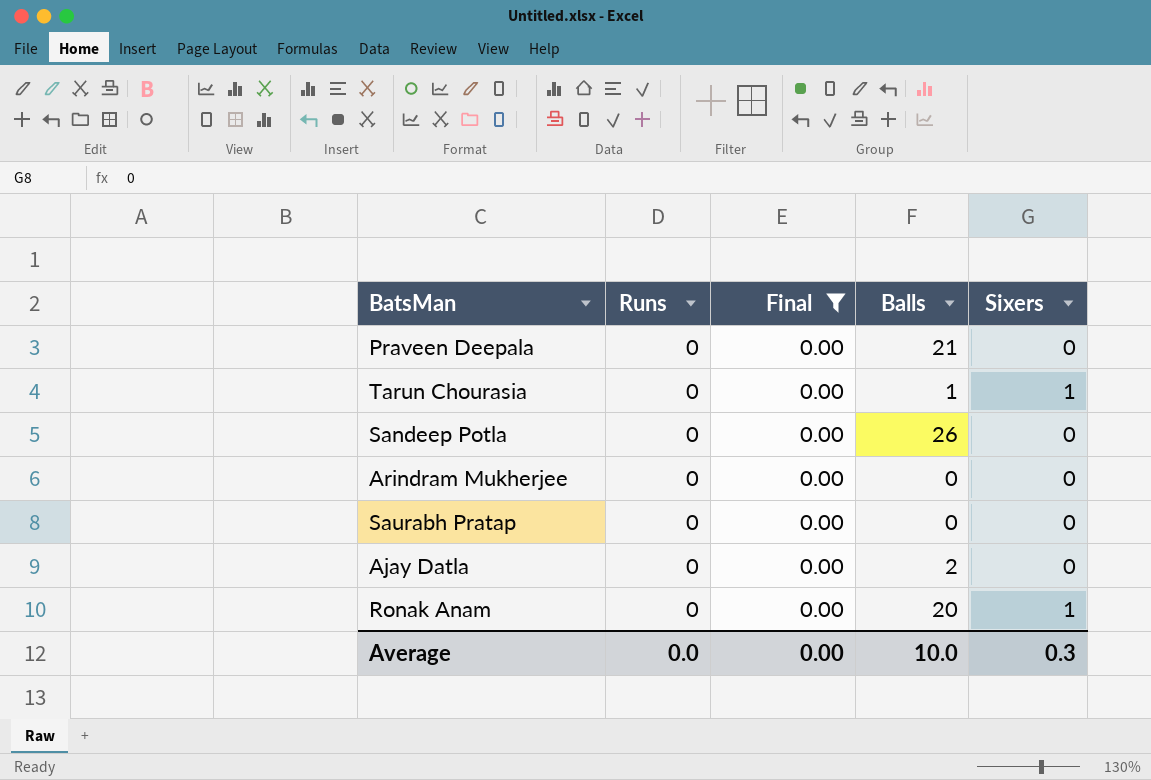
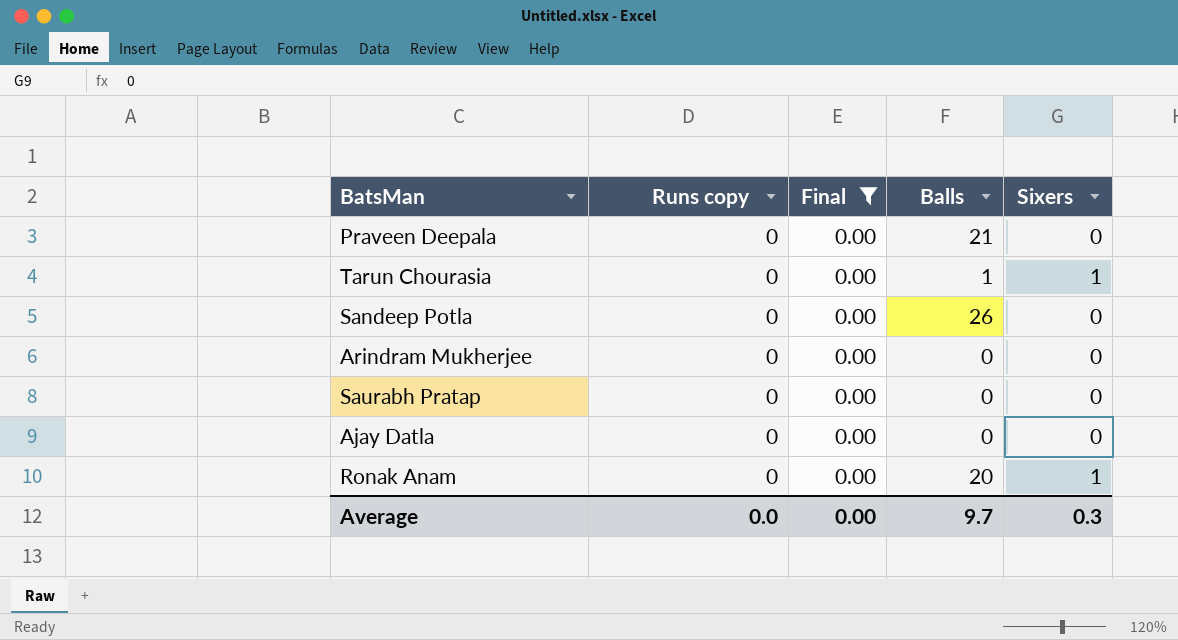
column name: Runs -> Runs copy
Ajay Datla | Balls: 2 -> 0
Average | Balls: 10.0 -> 9.7

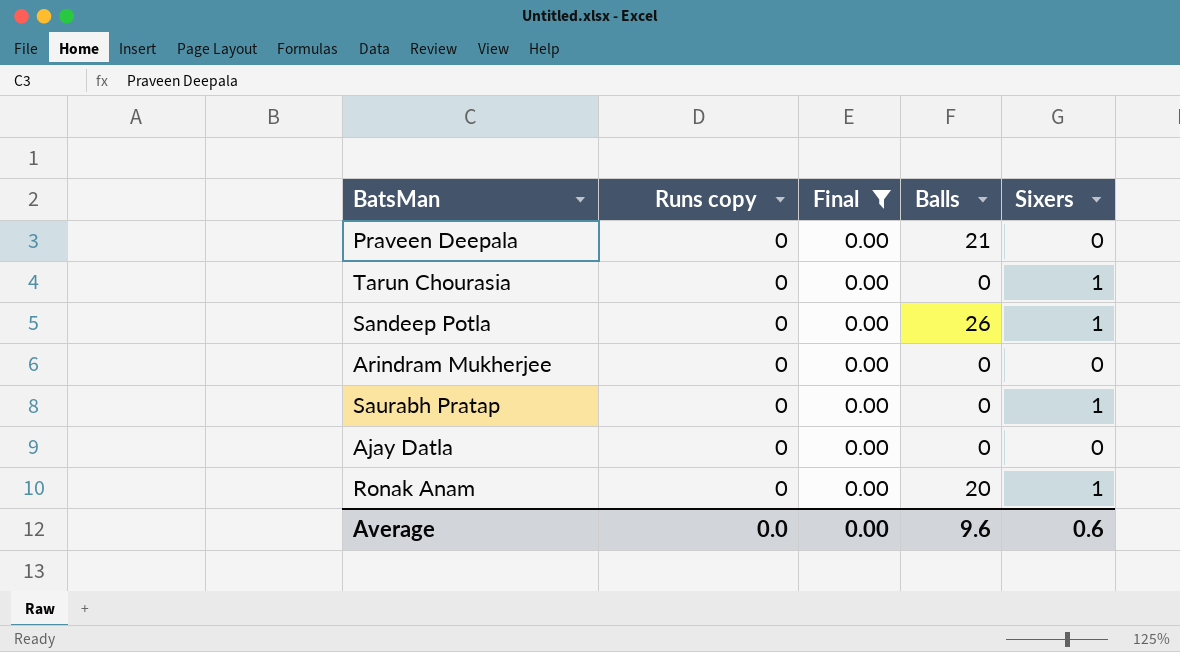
Tarun Chourasia | Balls: 1 -> 0
Sandeep Potla | Sixers: 0 -> 1
Saurabh Pratap | Sixers: 0 -> 1
Average | Balls: 9.7 -> 9.6
Average | Sixers: 0.3 -> 0.6

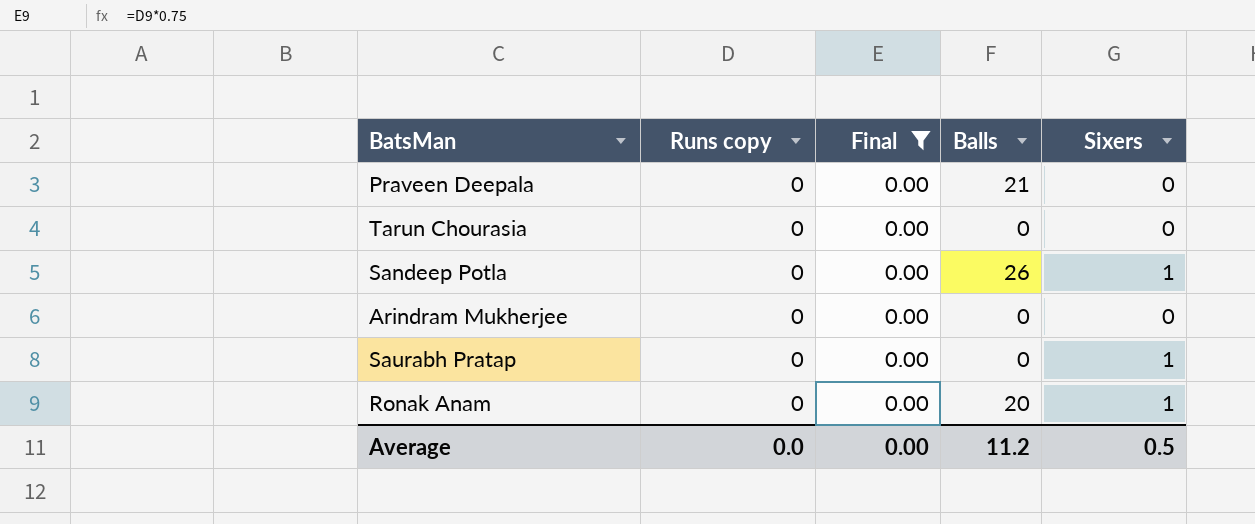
row Ajay Datla: 0 | 0.00 | 0 | 0 -> none
Tarun Chourasia | Sixers: 1 -> 0
Average | Balls: 9.6 -> 11.2
Average | Sixers: 0.6 -> 0.5

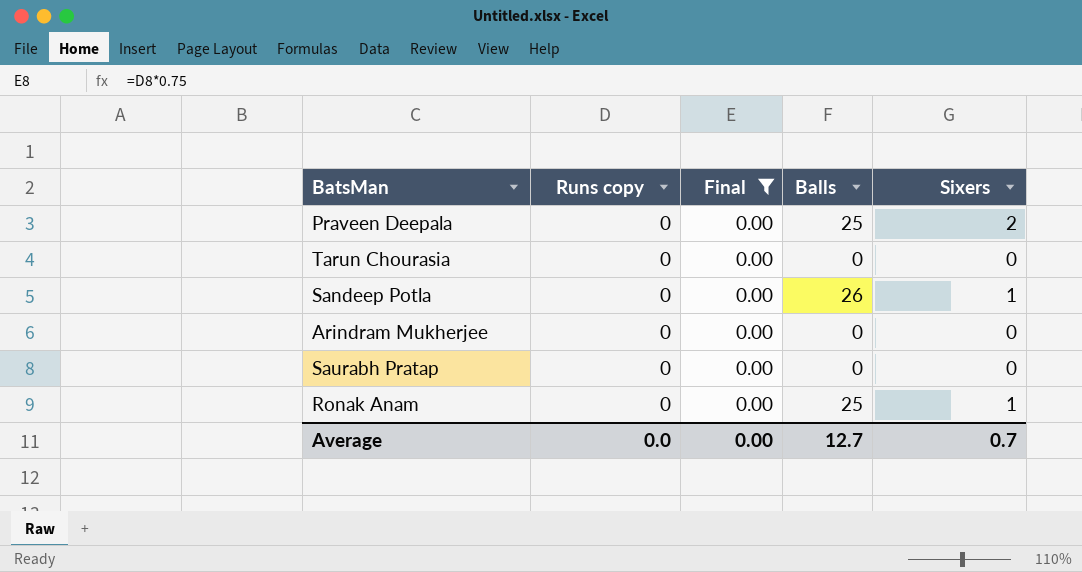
Praveen Deepala | Balls: 21 -> 25
Praveen Deepala | Sixers: 0 -> 2
Saurabh Pratap | Sixers: 1 -> 0
Ronak Anam | Balls: 20 -> 25
Average | Balls: 11.2 -> 12.7
Average | Sixers: 0.5 -> 0.7

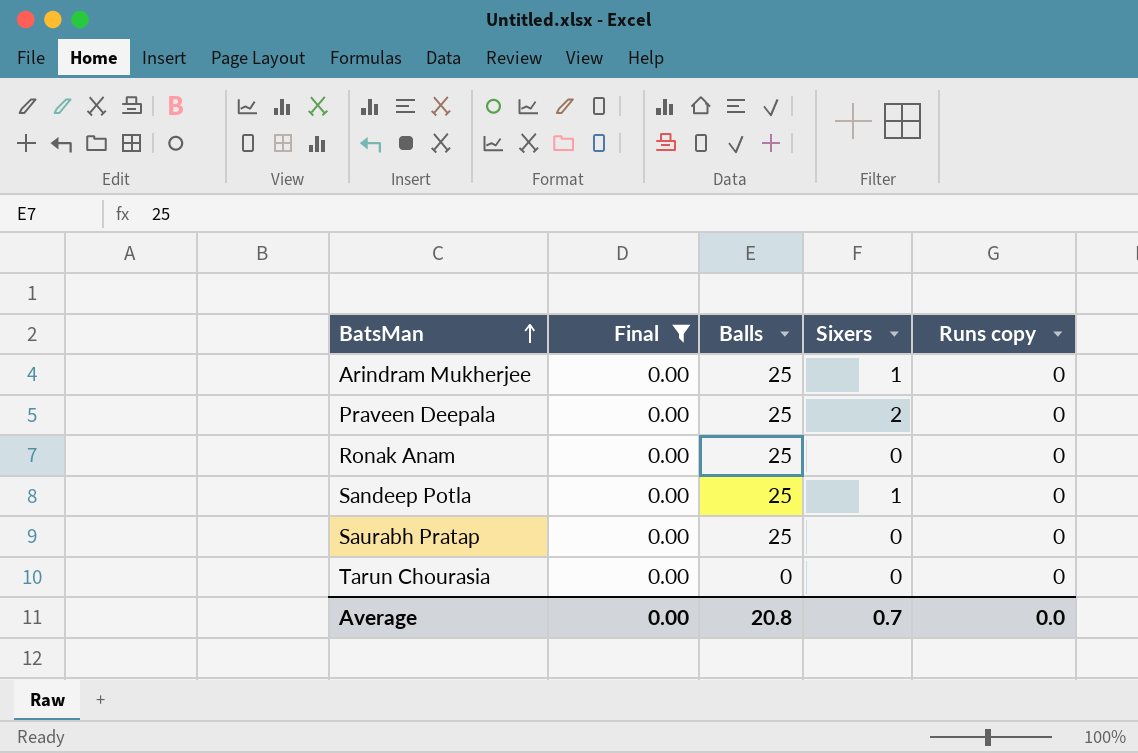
row order: none -> BatsMan ascending
column Runs copy | position: 2 -> 5
Arindram Mukherjee | Balls: 0 -> 25
Arindram Mukherjee | Sixers: 0 -> 1
Ronak Anam | Sixers: 1 -> 0
Sandeep Potla | Balls: 26 -> 25
Saurabh Pratap | Balls: 0 -> 25
Average | Balls: 12.7 -> 20.8

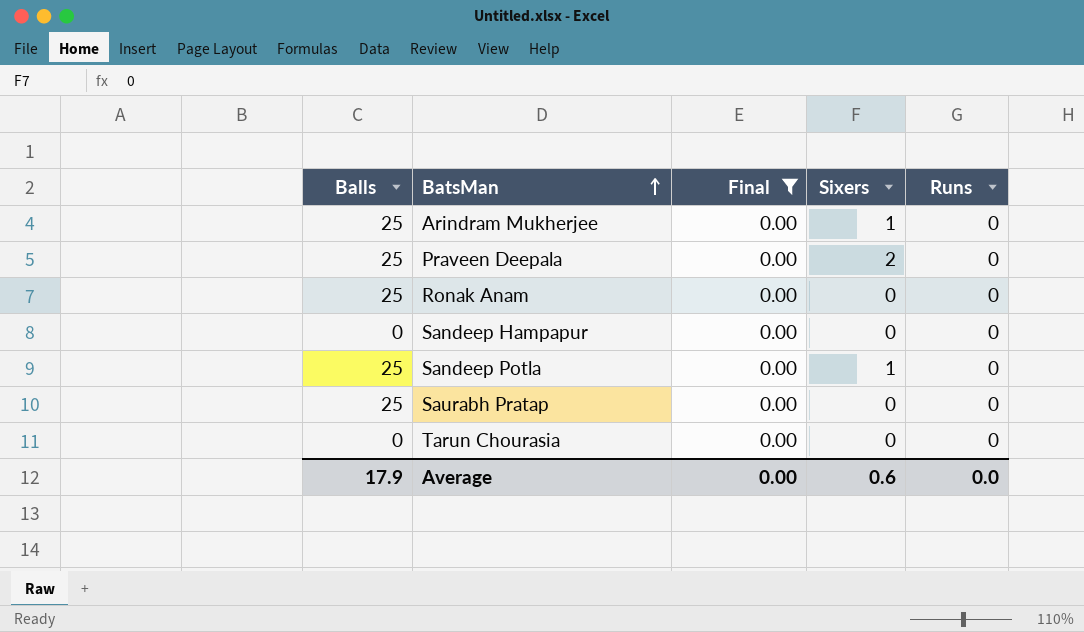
column Balls | position: 3 -> 1
column name: Runs copy -> Runs
row Sandeep Hampapur: none -> 0 | 0.00 | 0 | 0
Average | Balls: 20.8 -> 17.9
Average | Sixers: 0.7 -> 0.6

